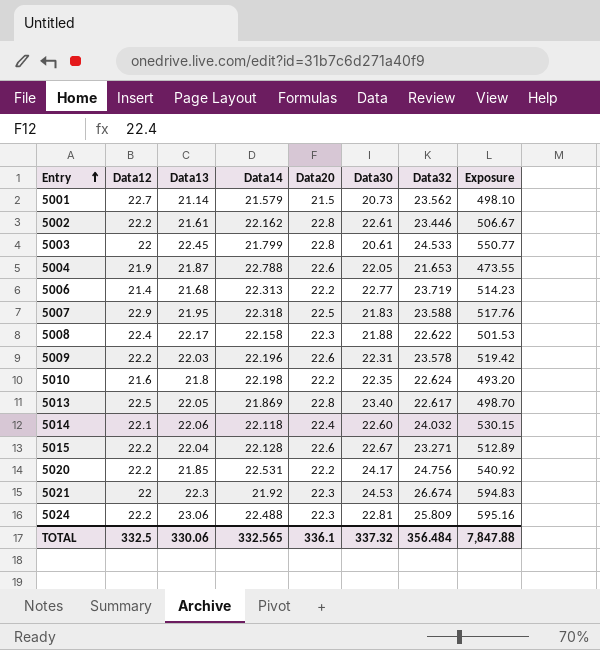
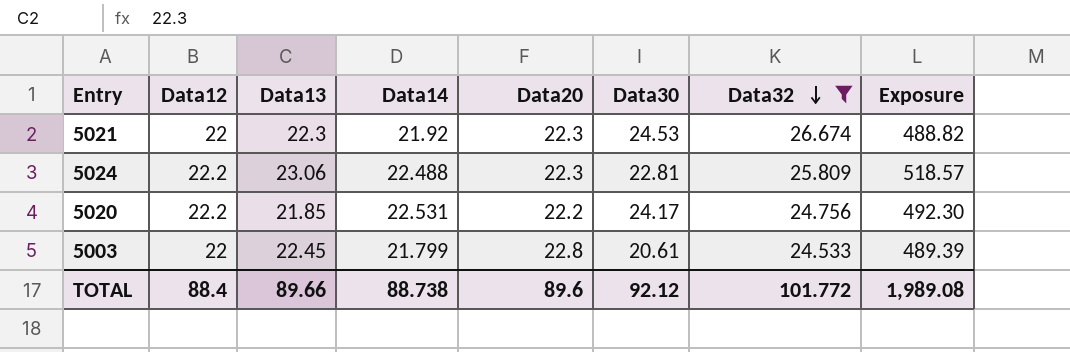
filter: none -> Data32 >= 24.533
row order: Entry ascending -> Data32 descending
column Exposure | formula: [Data13] * [Data32] -> [Data13] * [Data14]
TOTAL | Data12: 332.5 -> 88.4
TOTAL | Data13: 330.06 -> 89.66
TOTAL | Data14: 332.565 -> 88.738
TOTAL | Data20: 336.1 -> 89.6
TOTAL | Data30: 337.32 -> 92.12
TOTAL | Data32: 356.484 -> 101.772
TOTAL | Exposure: 7,847.88 -> 1,989.08

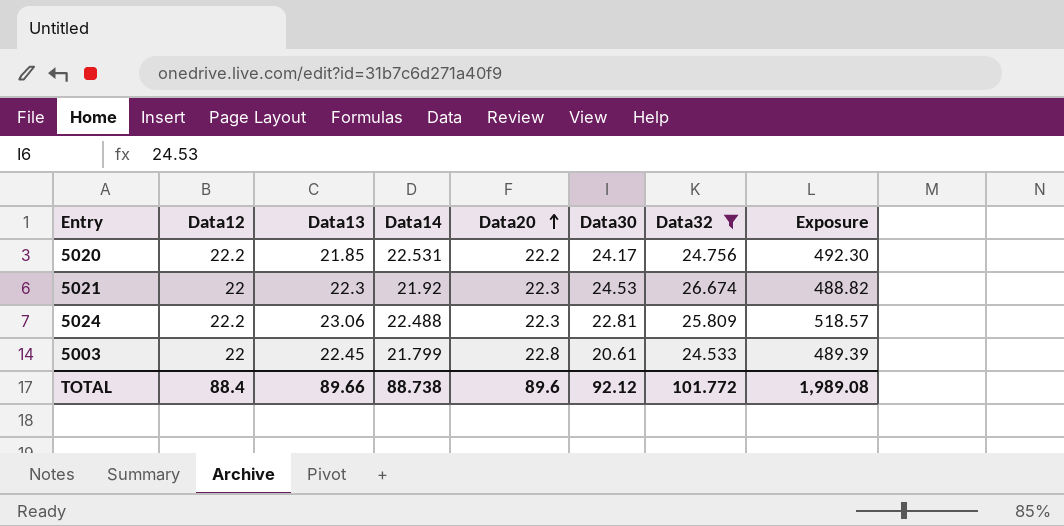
row order: Data32 descending -> Data20 ascending

